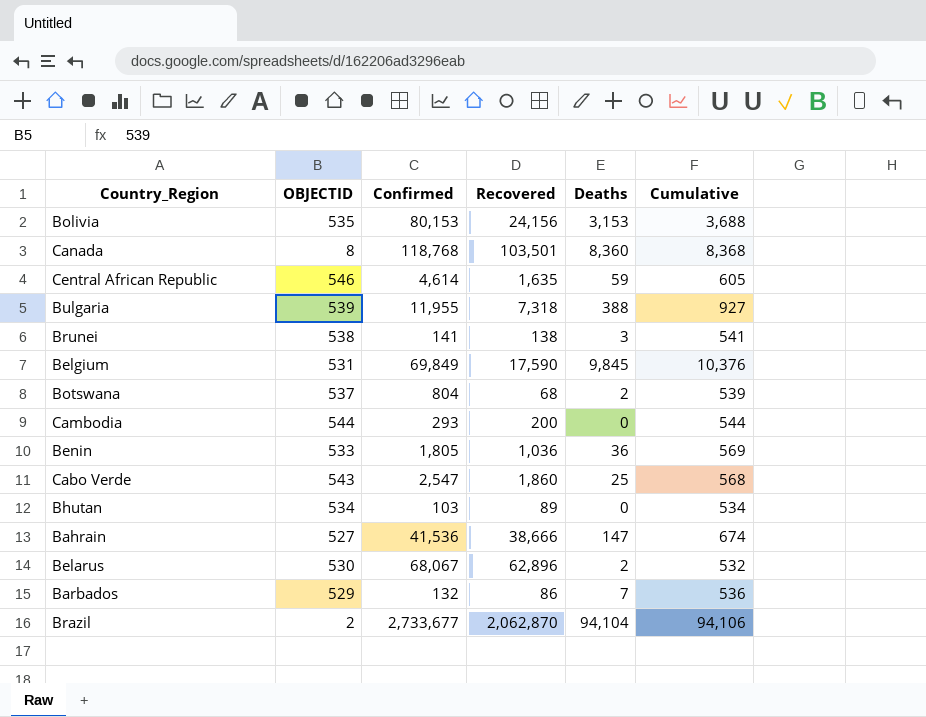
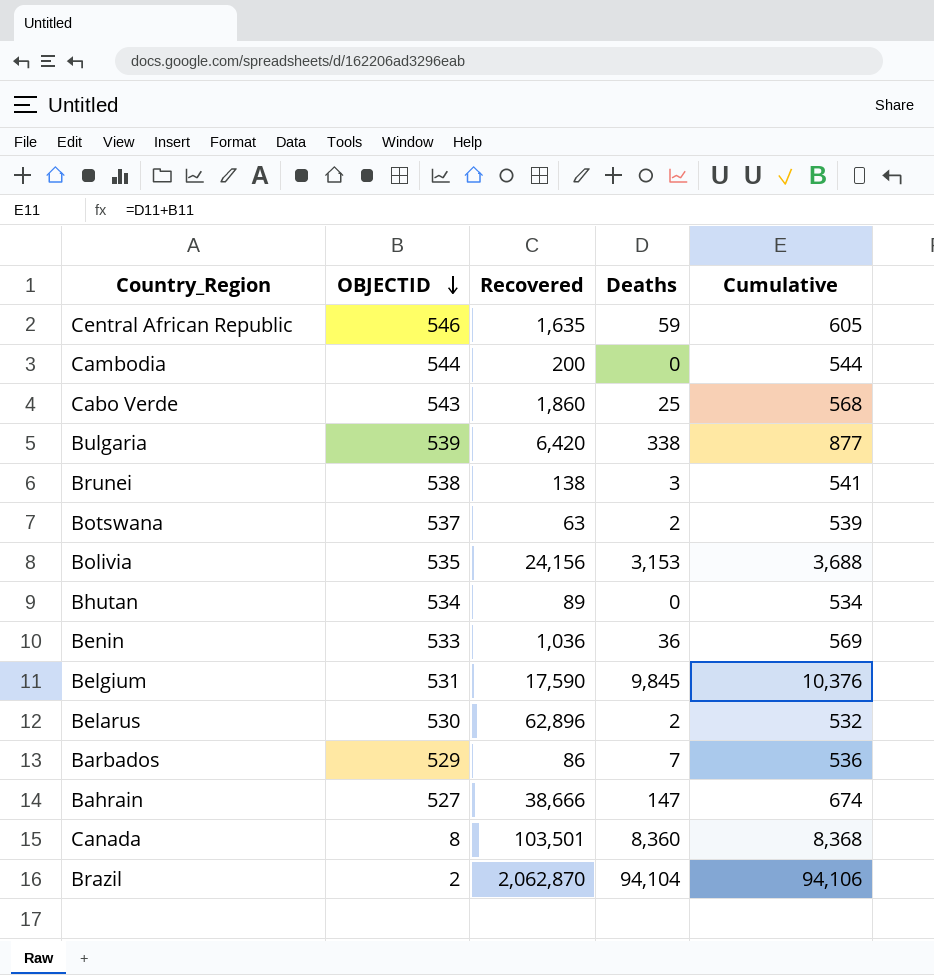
row order: none -> OBJECTID descending
column Confirmed | position: 3 -> none
Bulgaria | Recovered: 7,318 -> 6,420
Bulgaria | Deaths: 388 -> 338
Bulgaria | Cumulative: 927 -> 877
Botswana | Recovered: 68 -> 63

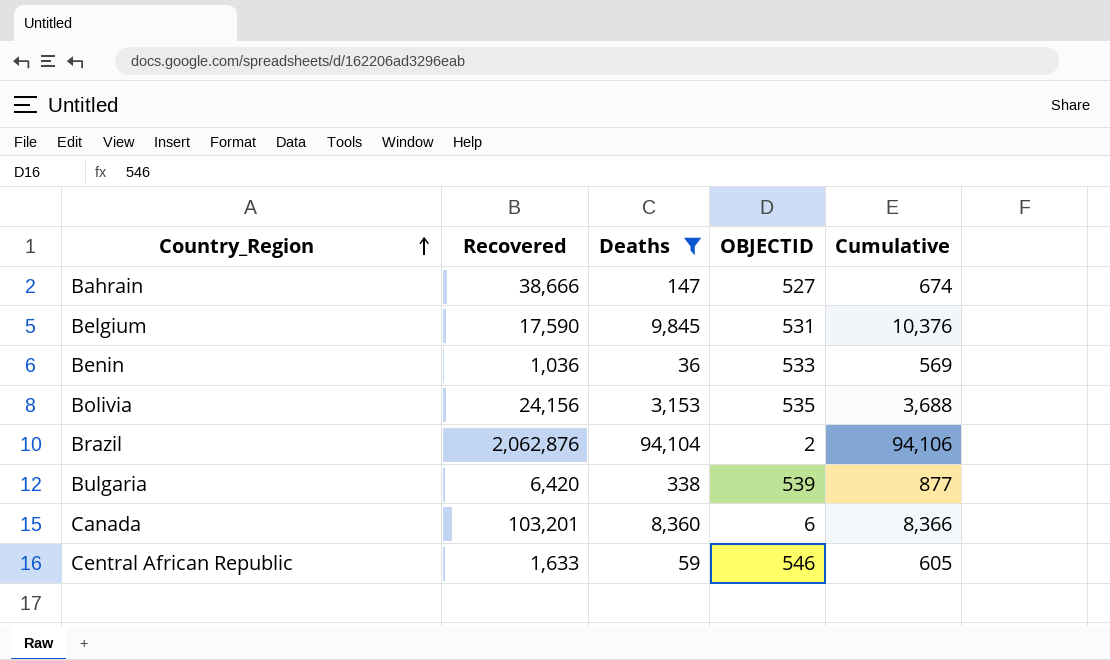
filter: none -> Deaths >= 36
row order: OBJECTID descending -> Country_Region ascending
column OBJECTID | position: 2 -> 4
Brazil | Recovered: 2,062,870 -> 2,062,876
Canada | Recovered: 103,501 -> 103,201
Canada | OBJECTID: 8 -> 6
Canada | Cumulative: 8,368 -> 8,366
Central African Republic | Recovered: 1,635 -> 1,633

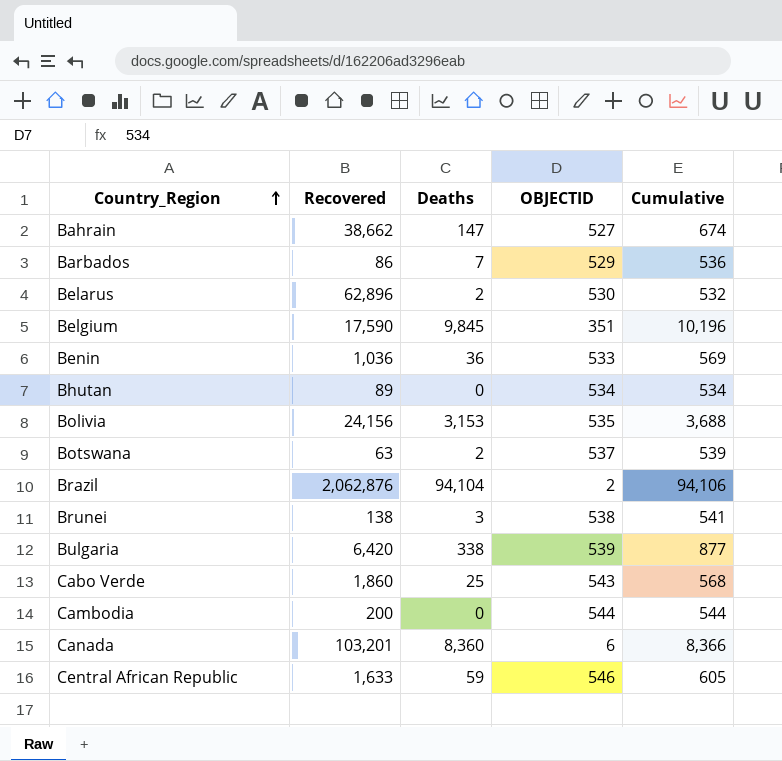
filter: Deaths >= 36 -> none
Bahrain | Recovered: 38,666 -> 38,662
Belgium | OBJECTID: 531 -> 351
Belgium | Cumulative: 10,376 -> 10,196

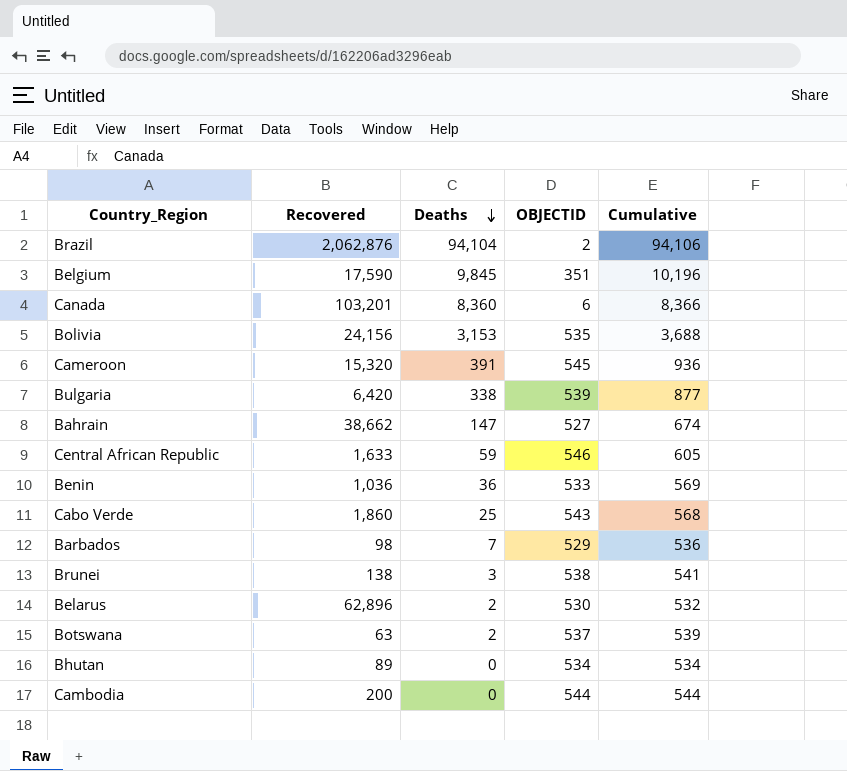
row order: Country_Region ascending -> Deaths descending
row Cameroon: none -> 15,320 | 391 | 545 | 936
Barbados | Recovered: 86 -> 98

